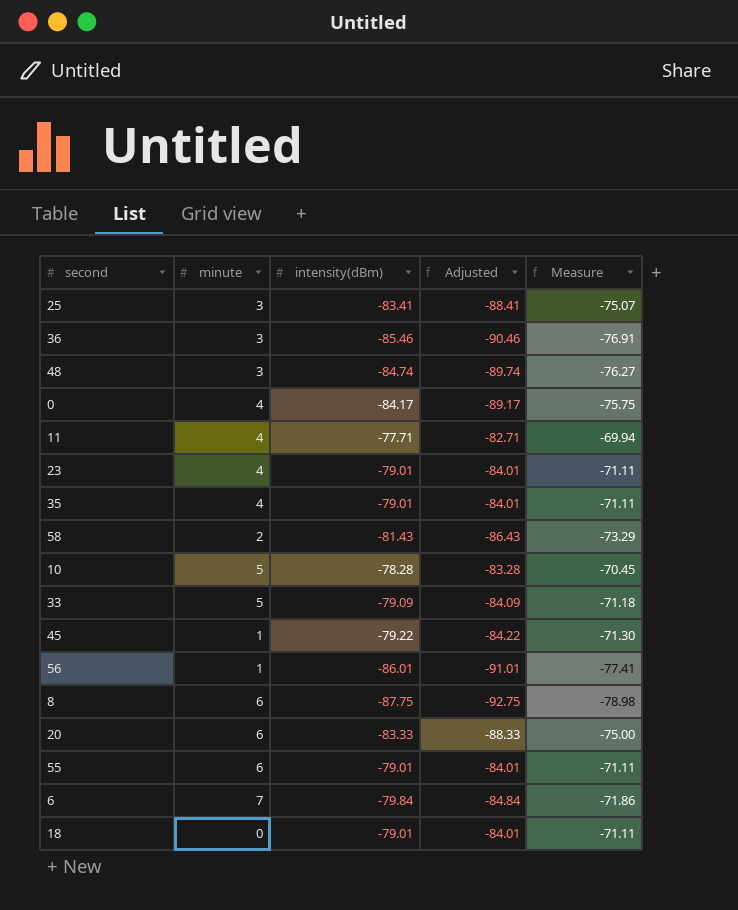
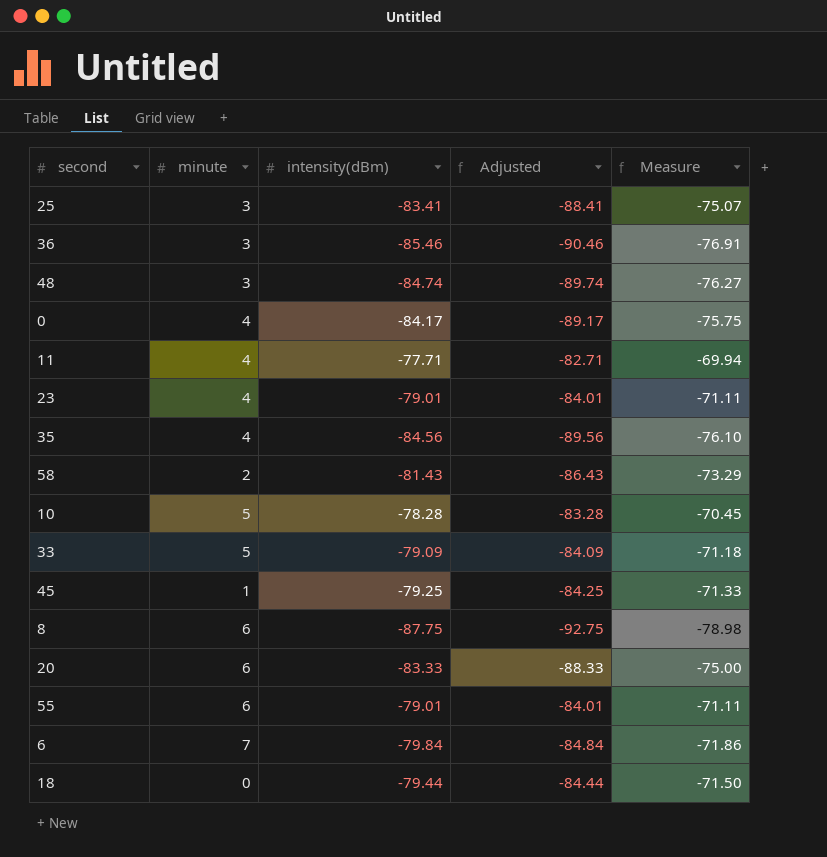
row 56: 1 | -86.01 | -91.01 | -77.41 -> none
35 | intensity(dBm): -79.01 -> -84.56
35 | Adjusted: -84.01 -> -89.56
35 | Measure: -71.11 -> -76.10
45 | intensity(dBm): -79.22 -> -79.25
45 | Adjusted: -84.22 -> -84.25
45 | Measure: -71.30 -> -71.33
18 | intensity(dBm): -79.01 -> -79.44
18 | Adjusted: -84.01 -> -84.44
18 | Measure: -71.11 -> -71.50

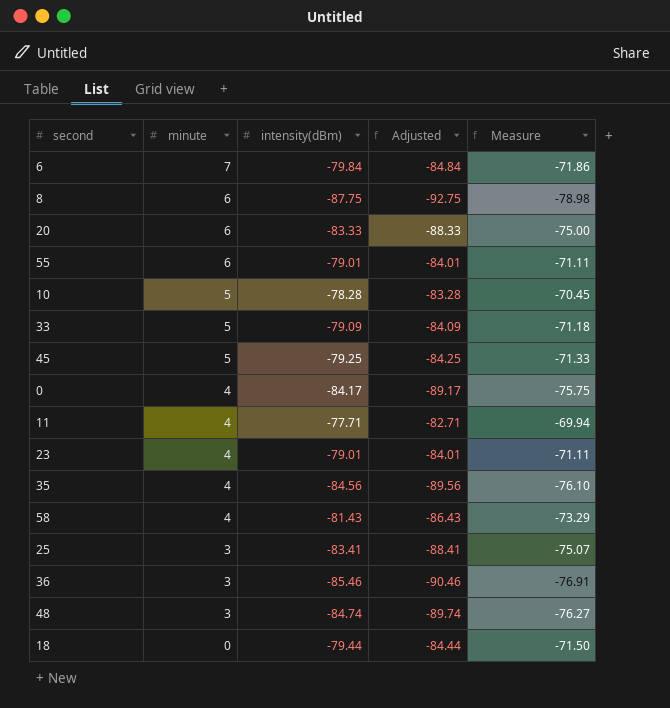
row order: none -> minute descending
45 | minute: 1 -> 5
58 | minute: 2 -> 4

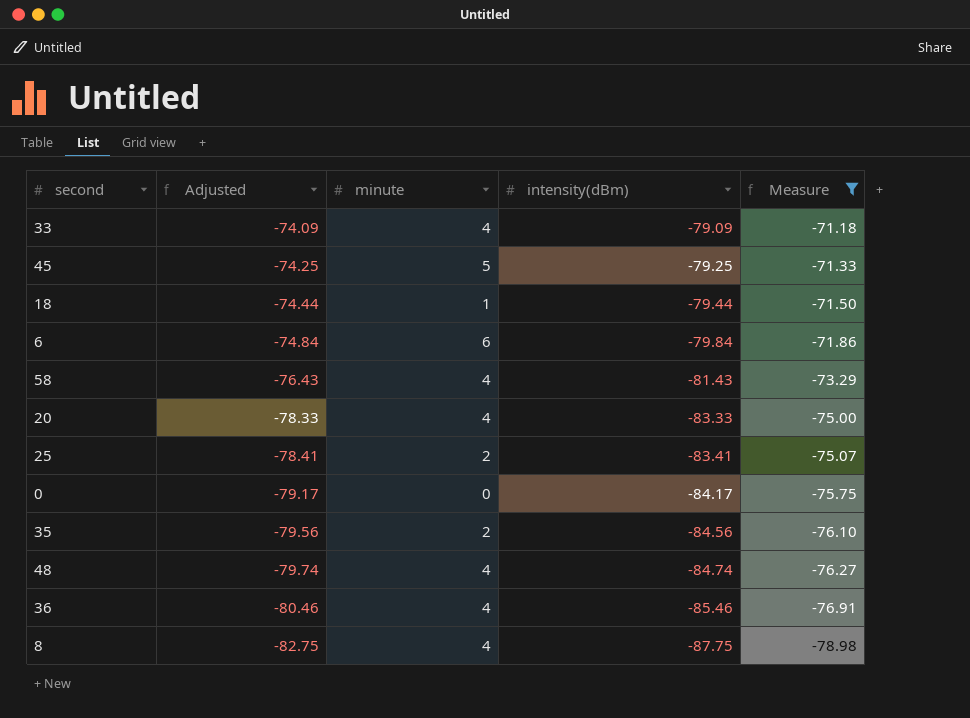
filter: none -> Measure <= -71.18
row order: minute descending -> Adjusted descending
column Adjusted | formula: [intensity(dBm)] - 5 -> [intensity(dBm)] + 5
column Adjusted | position: 4 -> 2
33 | minute: 5 -> 4
18 | minute: 0 -> 1
6 | minute: 7 -> 6
20 | minute: 6 -> 4
25 | minute: 3 -> 2
0 | minute: 4 -> 0
35 | minute: 4 -> 2
48 | minute: 3 -> 4
36 | minute: 3 -> 4
8 | minute: 6 -> 4

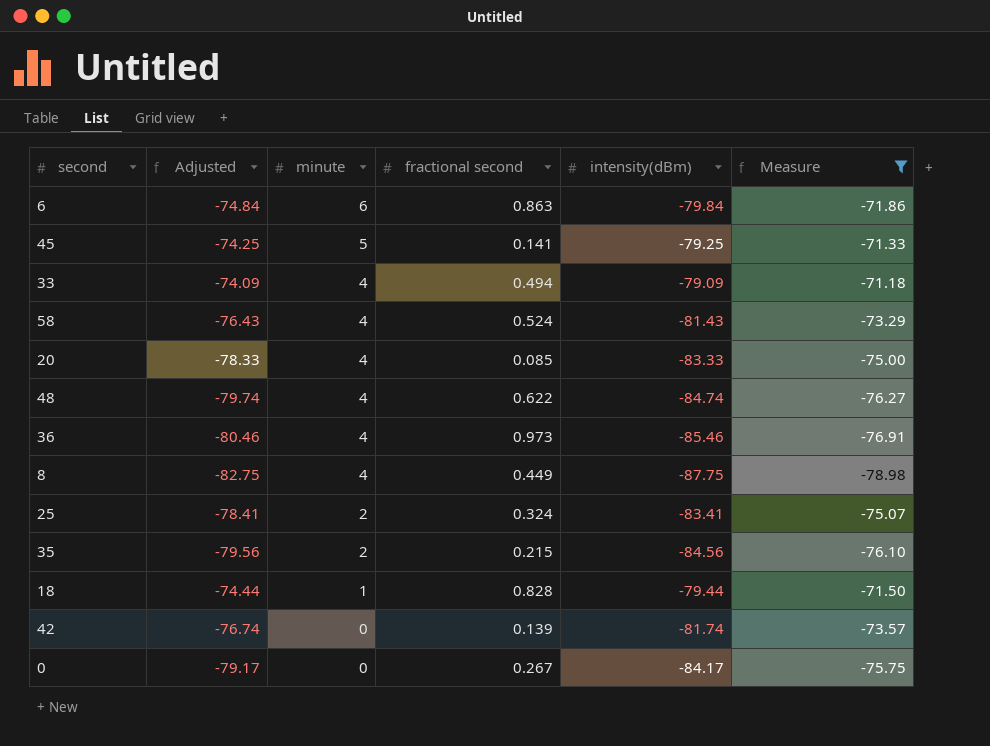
row order: Adjusted descending -> minute descending
column fractional second | position: none -> 4
row 42: none -> -76.74 | 0 | 0.139 | -81.74 | -73.57

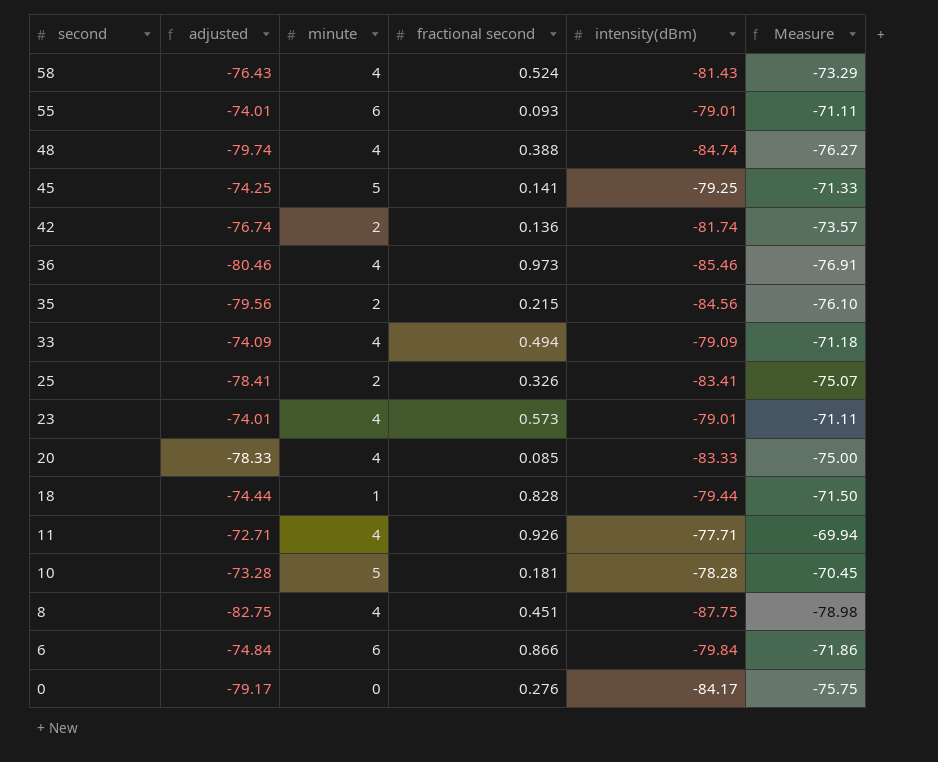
filter: Measure <= -71.18 -> none
row order: minute descending -> second descending
column name: Adjusted -> adjusted
48 | fractional second: 0.622 -> 0.388
42 | minute: 0 -> 2
42 | fractional second: 0.139 -> 0.136
25 | fractional second: 0.324 -> 0.326
8 | fractional second: 0.449 -> 0.451
6 | fractional second: 0.863 -> 0.866
0 | fractional second: 0.267 -> 0.276

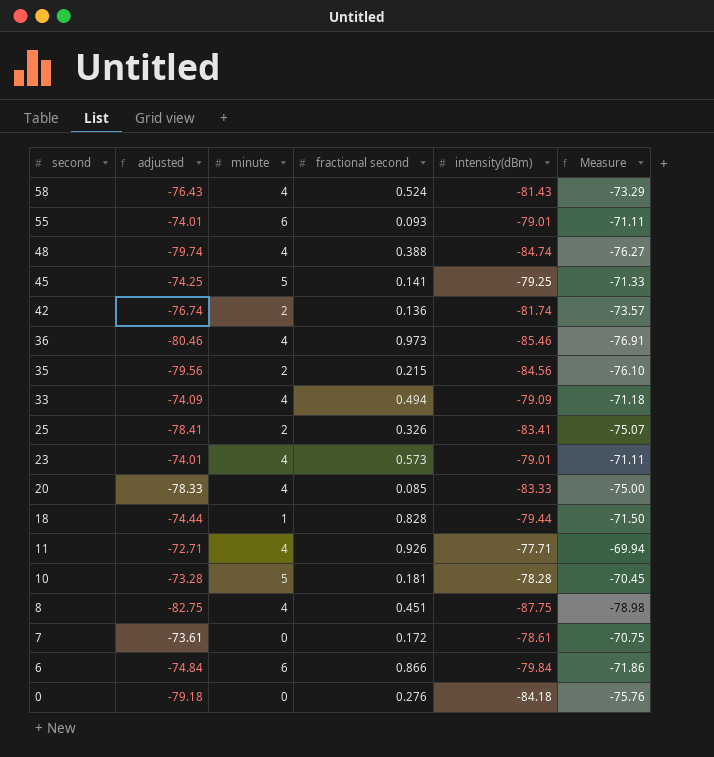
row 7: none -> -73.61 | 0 | 0.172 | -78.61 | -70.75
0 | adjusted: -79.17 -> -79.18
0 | intensity(dBm): -84.17 -> -84.18
0 | Measure: -75.75 -> -75.76

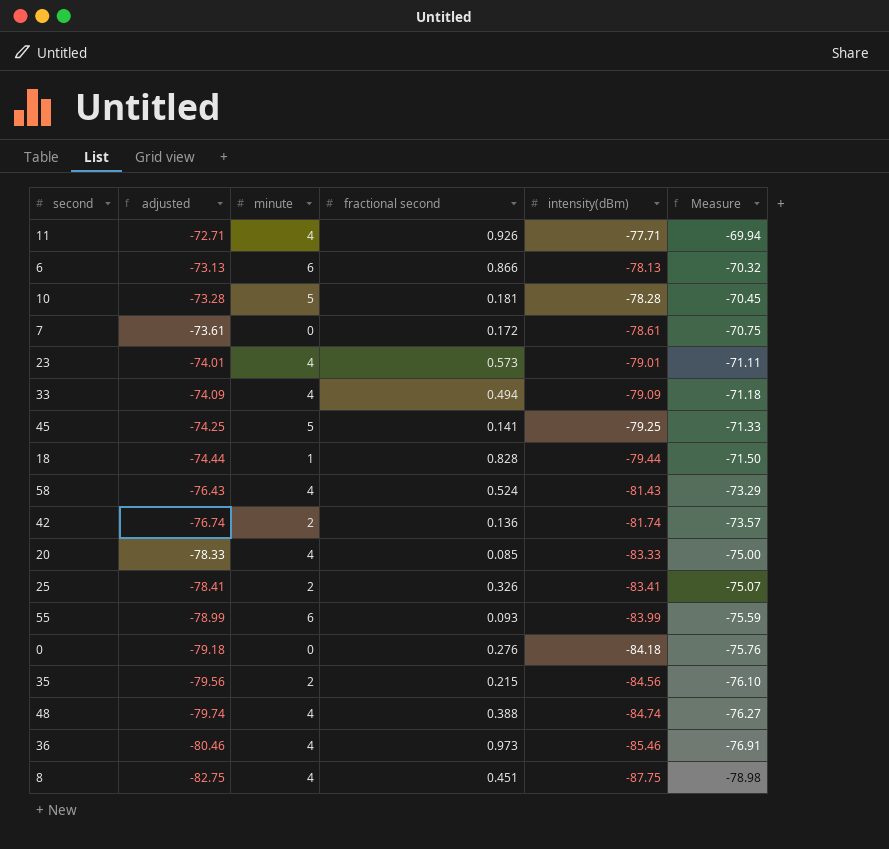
row order: second descending -> adjusted descending
6 | adjusted: -74.84 -> -73.13
6 | intensity(dBm): -79.84 -> -78.13
6 | Measure: -71.86 -> -70.32
55 | adjusted: -74.01 -> -78.99
55 | intensity(dBm): -79.01 -> -83.99
55 | Measure: -71.11 -> -75.59

